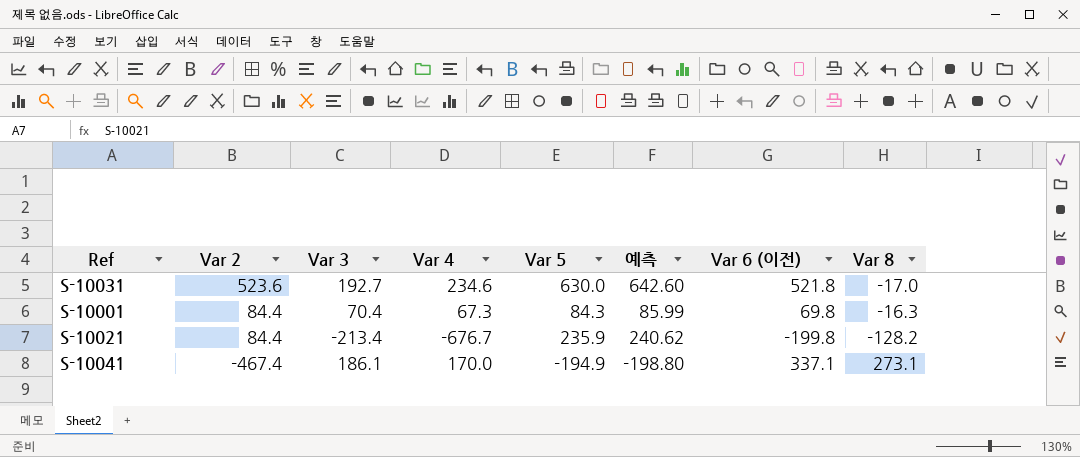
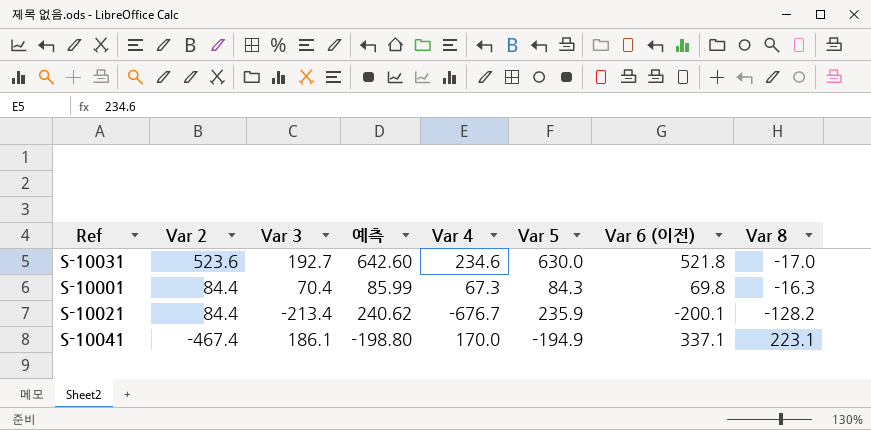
column 예측 | position: 6 -> 4
S-10021 | Var 6 (이전): -199.8 -> -200.1
S-10041 | Var 8: 273.1 -> 223.1

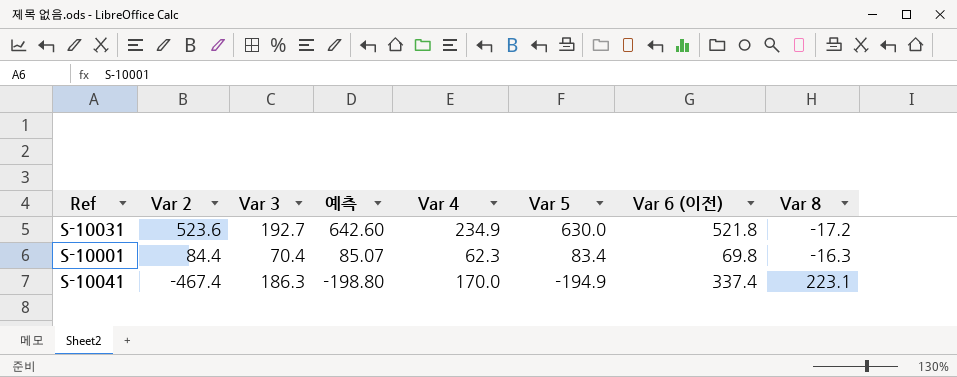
row S-10021: 84.4 | -213.4 | 240.62 | -676.7 | 235.9 | -200.1 | -128.2 -> none
S-10031 | Var 4: 234.6 -> 234.9
S-10031 | Var 8: -17.0 -> -17.2
S-10001 | 예측: 85.99 -> 85.07
S-10001 | Var 4: 67.3 -> 62.3
S-10001 | Var 5: 84.3 -> 83.4
S-10041 | Var 3: 186.1 -> 186.3
S-10041 | Var 6 (이전): 337.1 -> 337.4

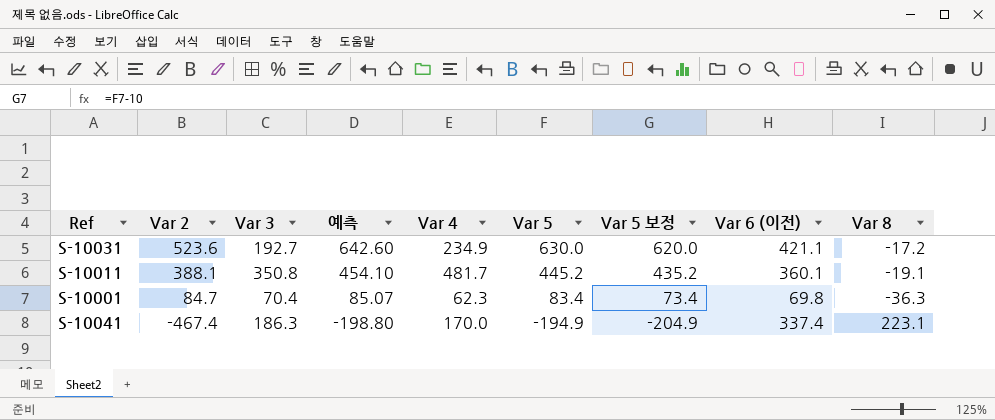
column Var 5 보정 | formula: none -> [Var 5] - 10
S-10031 | Var 6 (이전): 521.8 -> 421.1
row S-10011: none -> 388.1 | 350.8 | 454.10 | 481.7 | 445.2 | 435.2 | 360.1 | -19.1
S-10001 | Var 2: 84.4 -> 84.7
S-10001 | Var 8: -16.3 -> -36.3

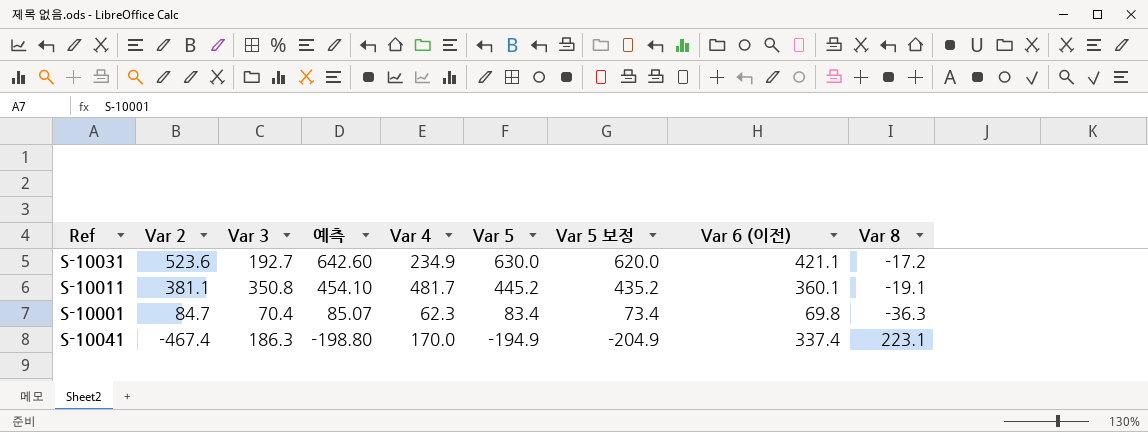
S-10011 | Var 2: 388.1 -> 381.1

